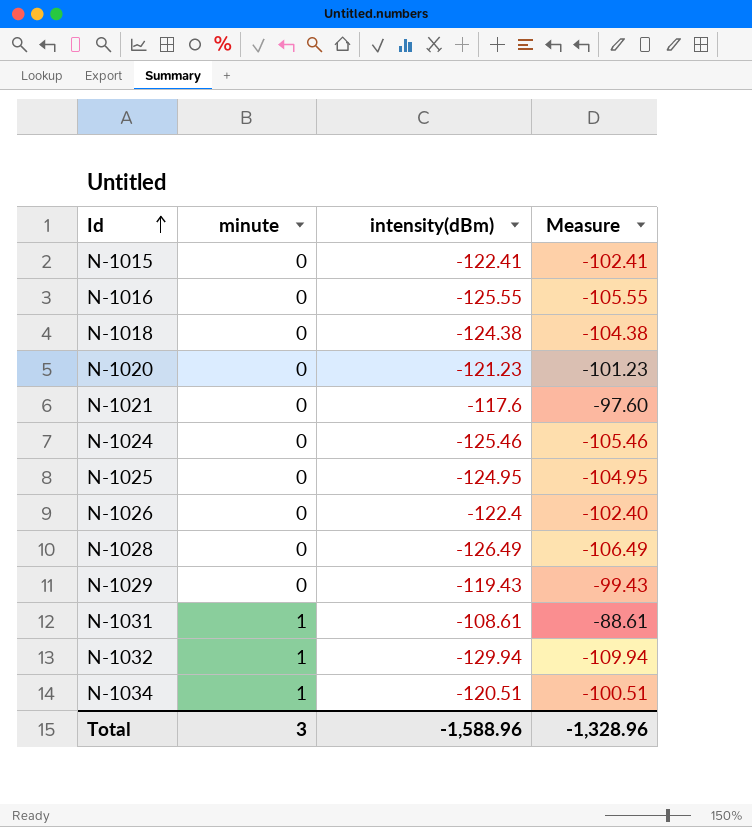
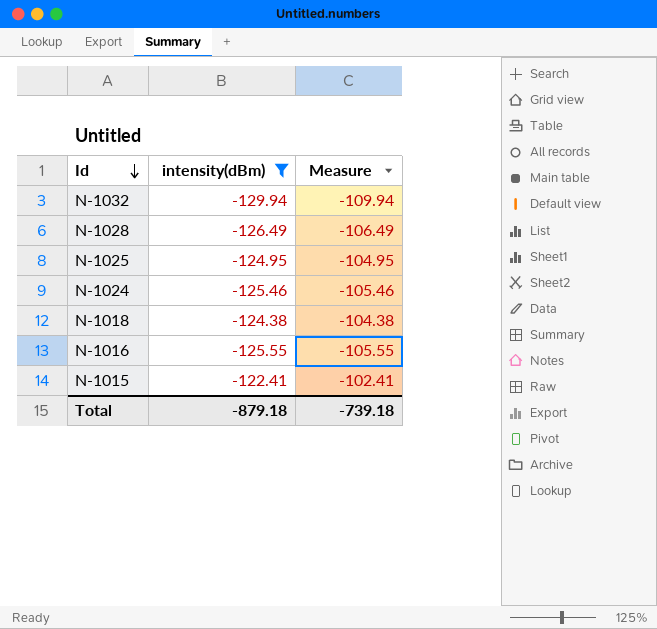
filter: none -> intensity(dBm) <= -122.41
row order: Id ascending -> Id descending
column minute | position: 2 -> none
Total | intensity(dBm): -1,588.96 -> -879.18
Total | Measure: -1,328.96 -> -739.18

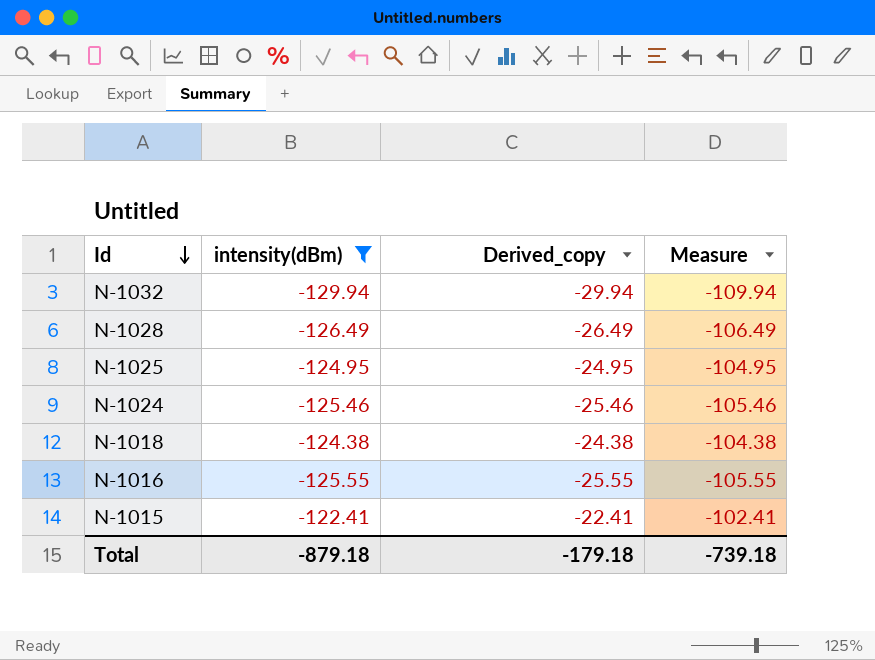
column Derived_copy | formula: none -> [intensity(dBm)] + 100

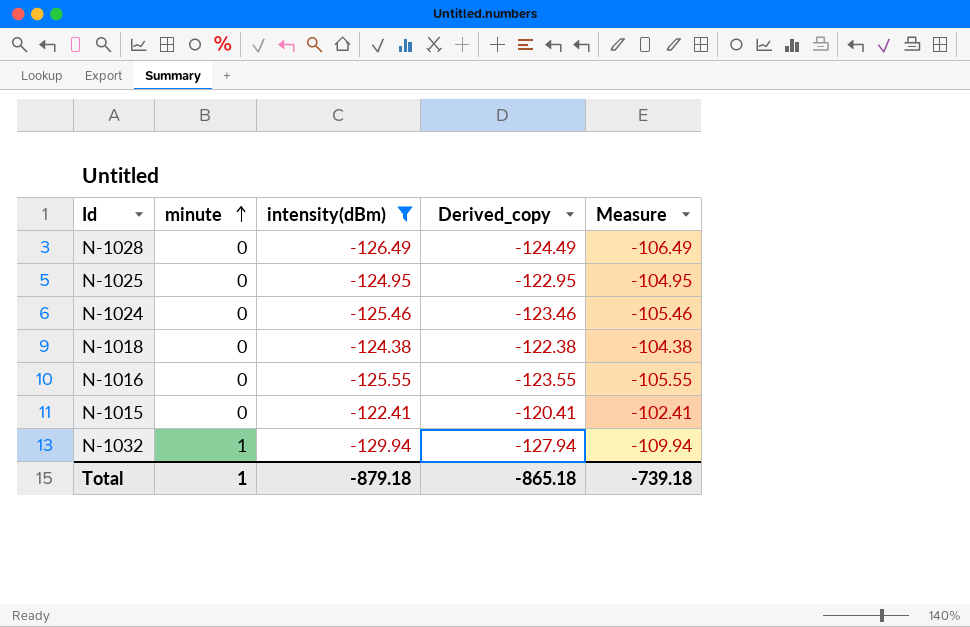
row order: Id descending -> minute ascending
column minute | position: none -> 2
column Derived_copy | formula: [intensity(dBm)] + 100 -> [intensity(dBm)] + 2
Total | Derived_copy: -179.18 -> -865.18

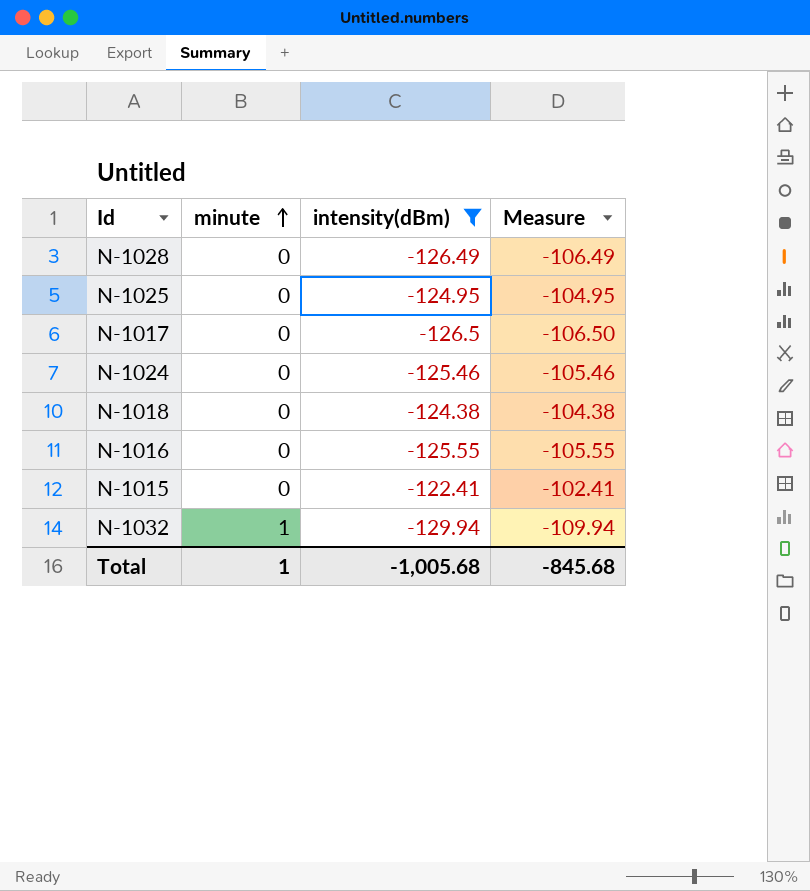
column Derived_copy | formula: [intensity(dBm)] + 2 -> none
row N-1017: none -> 0 | -126.5 | -106.50
Total | intensity(dBm): -879.18 -> -1,005.68
Total | Measure: -739.18 -> -845.68

